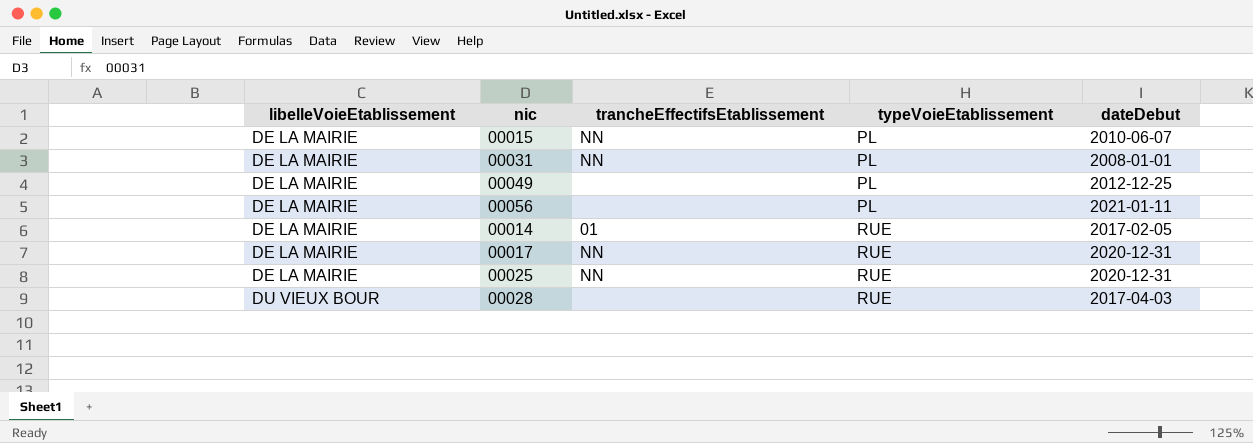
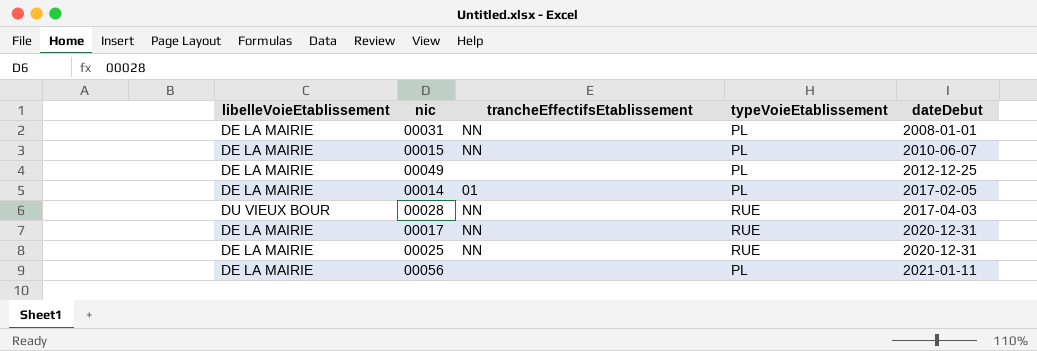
row order: libelleVoieEtablissement ascending -> dateDebut ascending
00014 | typeVoieEtablissement: RUE -> PL
00028 | trancheEffectifsEtablissement: none -> NN

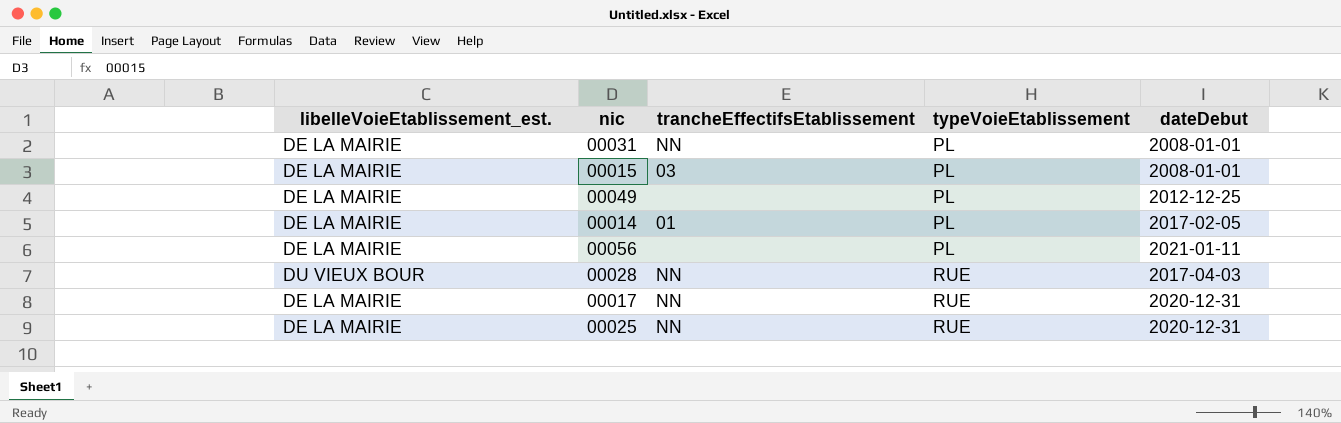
row order: dateDebut ascending -> typeVoieEtablissement ascending
column name: libelleVoieEtablissement -> libelleVoieEtablissement_est.
00015 | trancheEffectifsEtablissement: NN -> 03
00015 | dateDebut: 2010-06-07 -> 2008-01-01

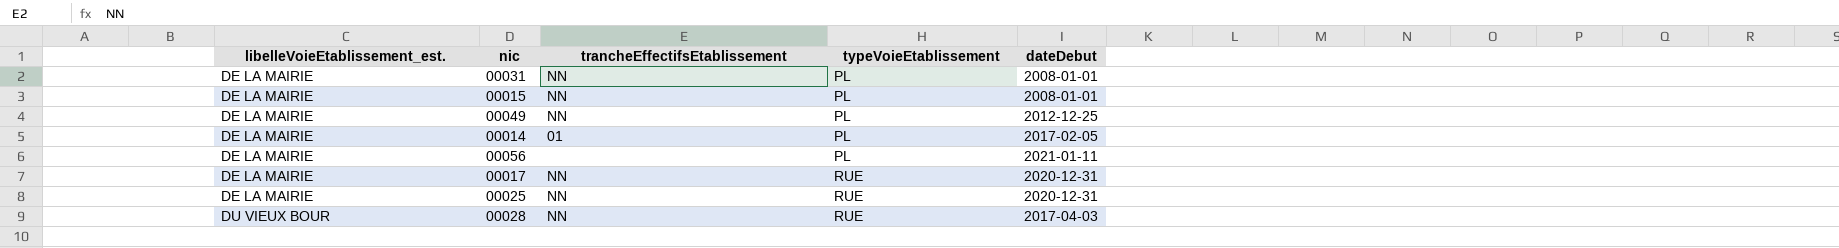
row order: typeVoieEtablissement ascending -> libelleVoieEtablissement_est. ascending
00015 | trancheEffectifsEtablissement: 03 -> NN
00049 | trancheEffectifsEtablissement: none -> NN

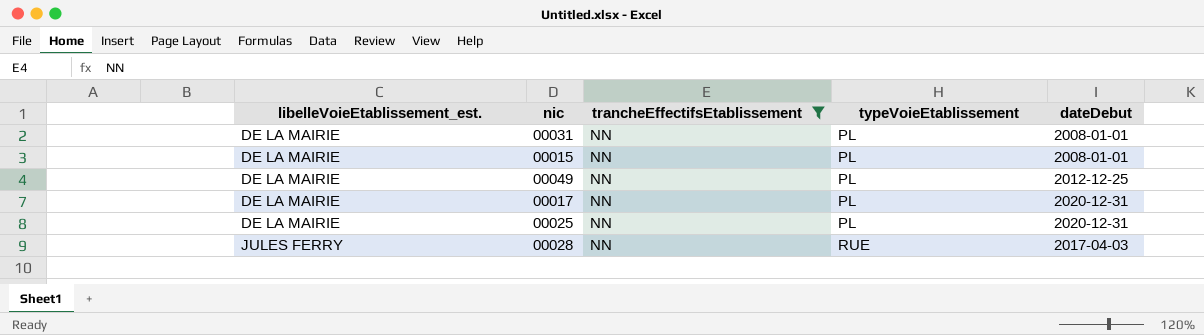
filter: none -> trancheEffectifsEtablissement = NN
00017 | typeVoieEtablissement: RUE -> PL
00025 | typeVoieEtablissement: RUE -> PL
00028 | libelleVoieEtablissement_est.: DU VIEUX BOUR -> JULES FERRY

